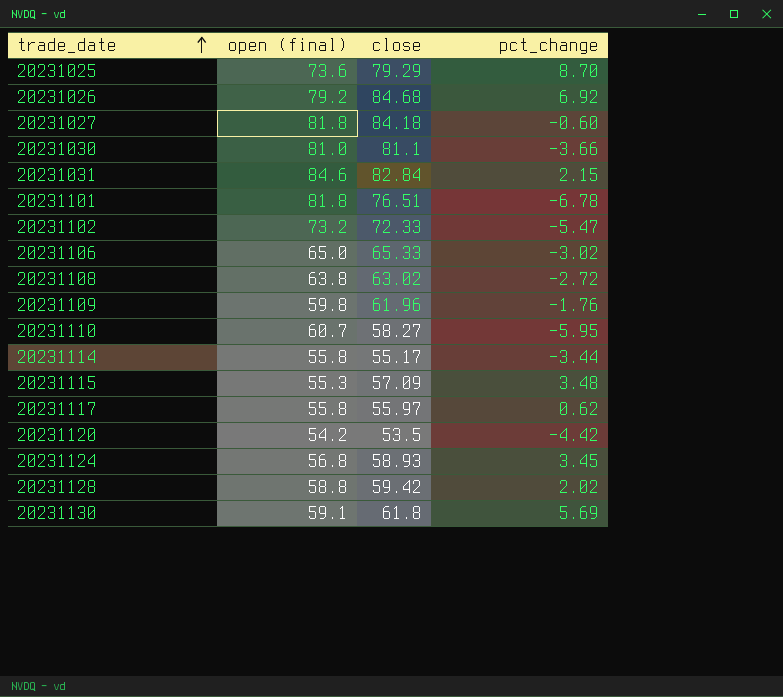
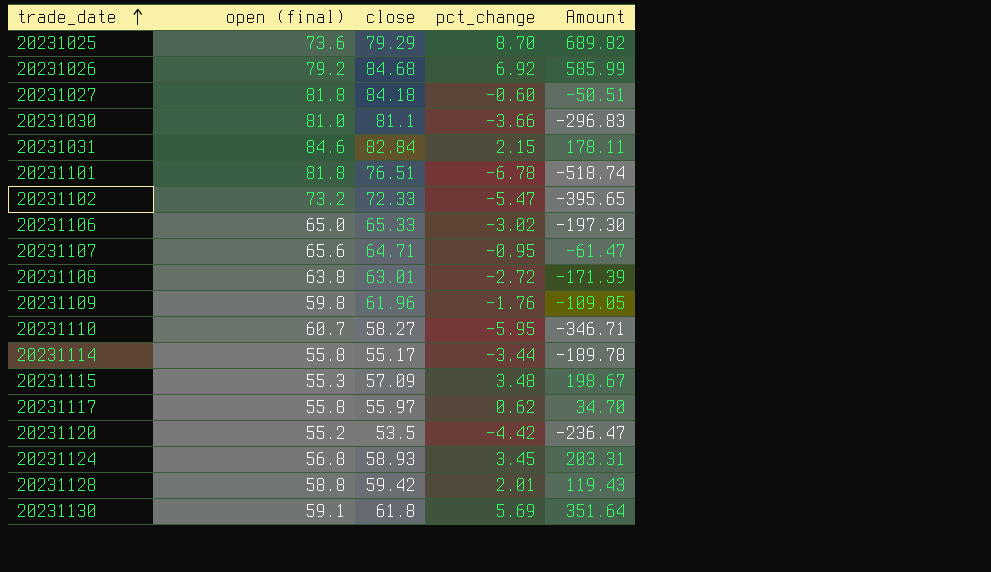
column Amount | formula: none -> [close] * [pct_change]
row 20231107: none -> 65.6 | 64.71 | -0.95 | -61.47
20231108 | close: 63.02 -> 63.01
20231120 | open (final): 54.2 -> 55.2
20231128 | pct_change: 2.02 -> 2.01

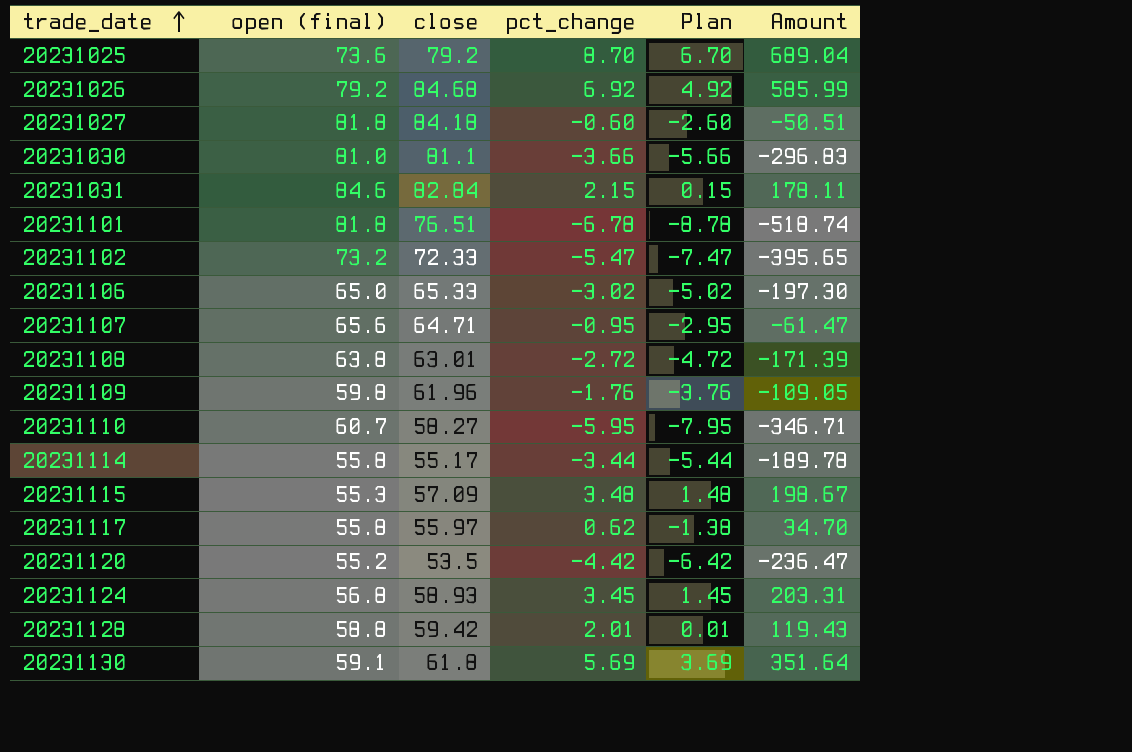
column Plan | formula: none -> [pct_change] - 2
20231025 | close: 79.29 -> 79.2
20231025 | Amount: 689.82 -> 689.04

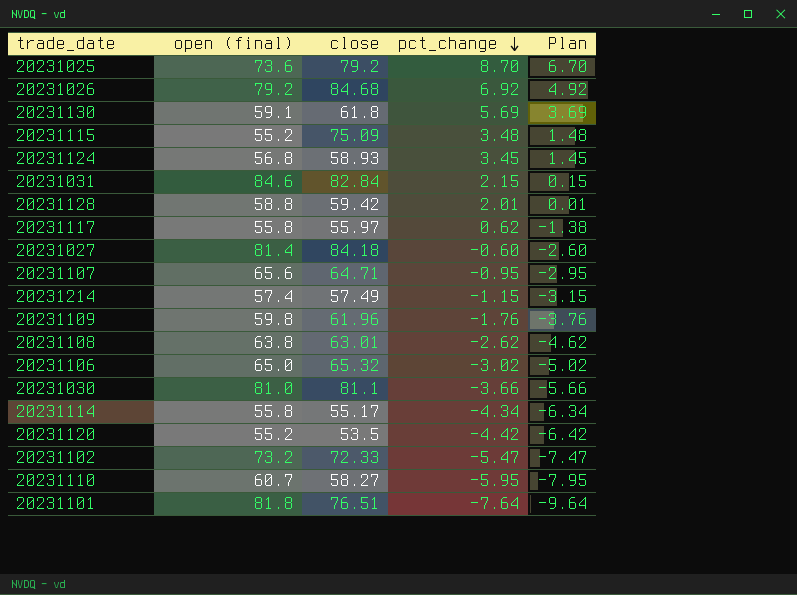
row order: trade_date ascending -> pct_change descending
column Amount | formula: [close] * [pct_change] -> none
20231115 | open (final): 55.3 -> 55.2
20231115 | close: 57.09 -> 75.09
20231027 | open (final): 81.8 -> 81.4
row 20231214: none -> 57.4 | 57.49 | -1.15 | -3.15
20231108 | pct_change: -2.72 -> -2.62
20231108 | Plan: -4.72 -> -4.62
20231106 | close: 65.33 -> 65.32
20231114 | pct_change: -3.44 -> -4.34
20231114 | Plan: -5.44 -> -6.34
20231101 | pct_change: -6.78 -> -7.64
20231101 | Plan: -8.78 -> -9.64

